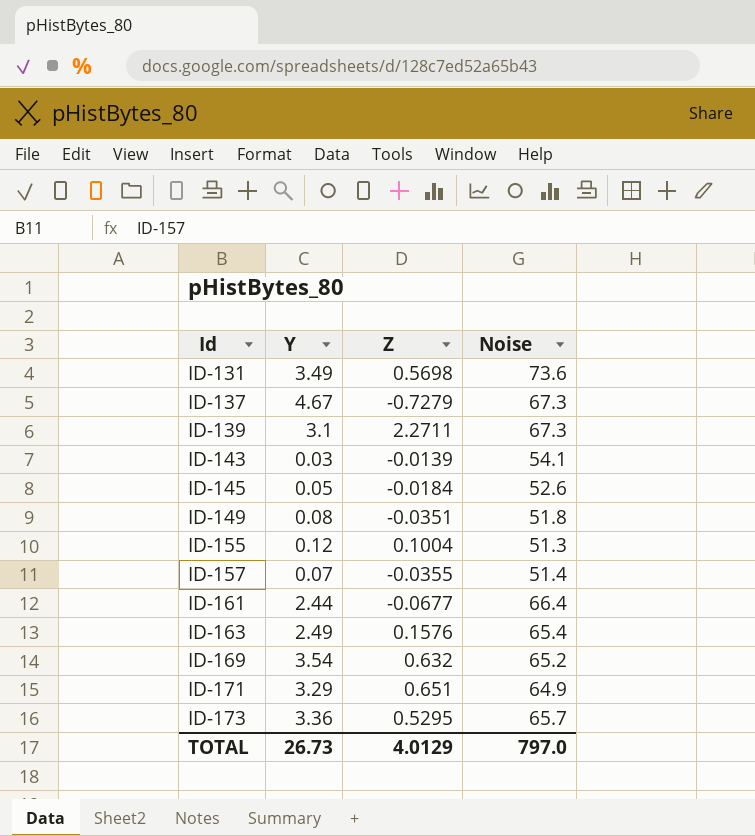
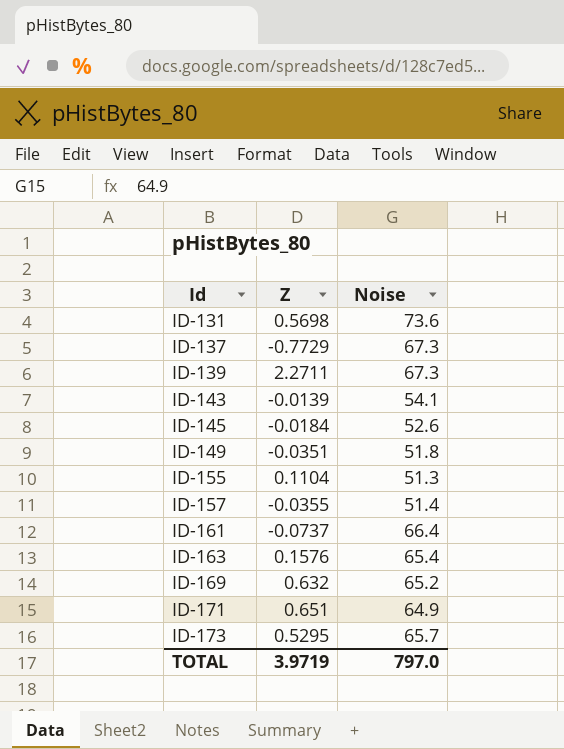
column Y | position: 2 -> none
ID-137 | Z: -0.7279 -> -0.7729
ID-155 | Z: 0.1004 -> 0.1104
ID-161 | Z: -0.0677 -> -0.0737
TOTAL | Z: 4.0129 -> 3.9719

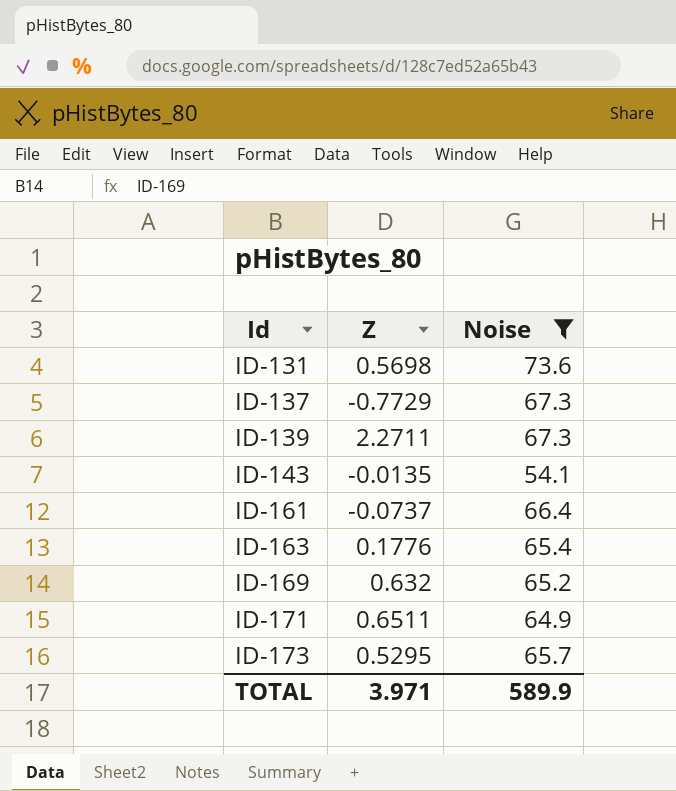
filter: none -> Noise >= 54.1
ID-143 | Z: -0.0139 -> -0.0135
ID-163 | Z: 0.1576 -> 0.1776
ID-171 | Z: 0.651 -> 0.6511
TOTAL | Z: 3.9719 -> 3.971
TOTAL | Noise: 797.0 -> 589.9

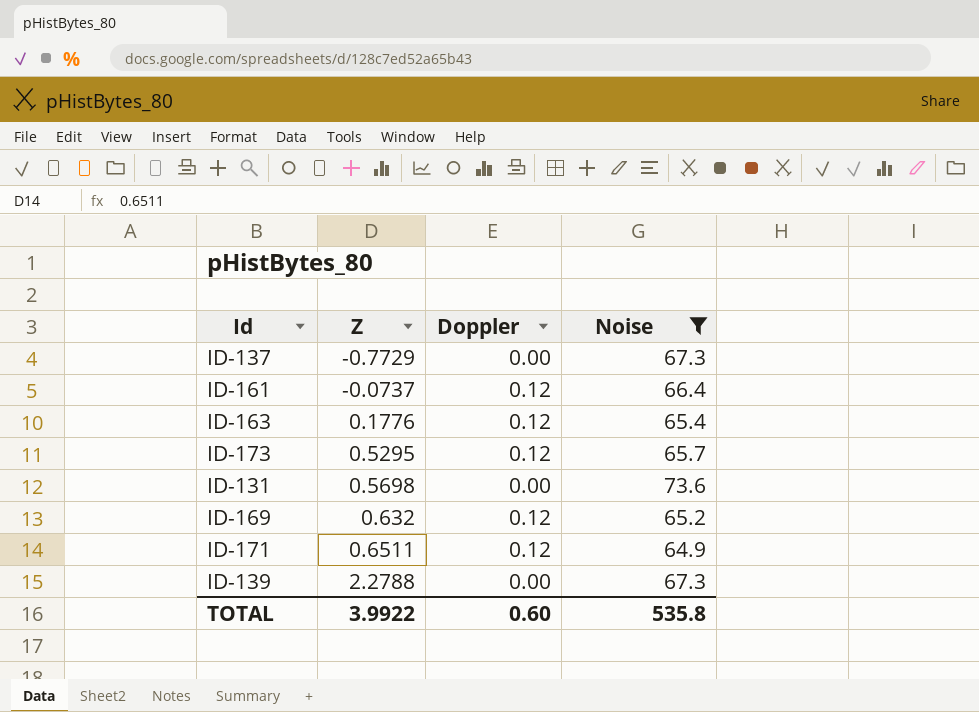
row order: Id ascending -> Z ascending
column Doppler | position: none -> 3
row ID-143: -0.0135 | 54.1 -> none
ID-139 | Z: 2.2711 -> 2.2788
TOTAL | Z: 3.971 -> 3.9922
TOTAL | Noise: 589.9 -> 535.8

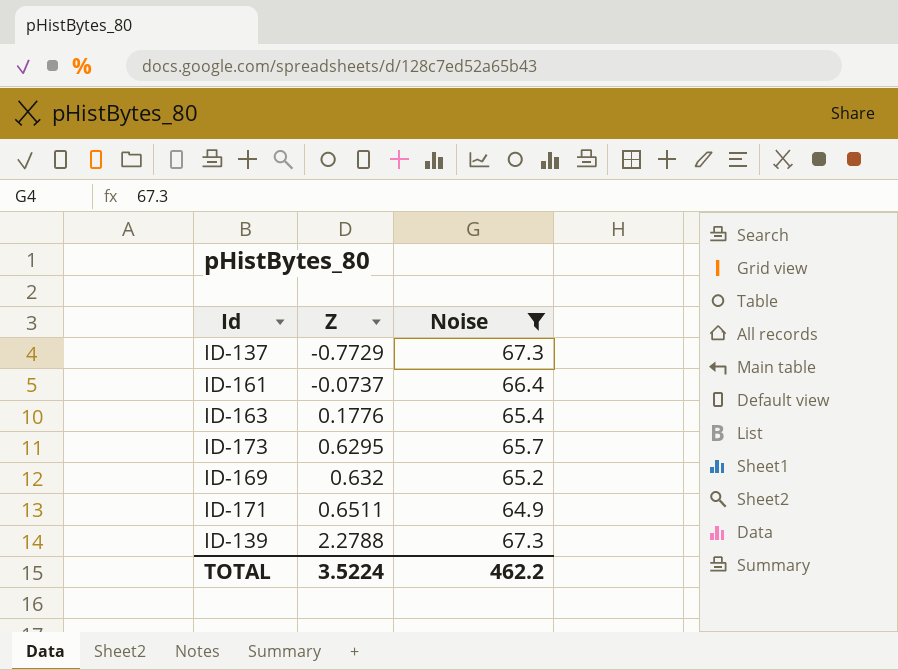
column Doppler | position: 3 -> none
row ID-131: 0.5698 | 0.00 | 73.6 -> none
ID-173 | Z: 0.5295 -> 0.6295
TOTAL | Z: 3.9922 -> 3.5224
TOTAL | Noise: 535.8 -> 462.2

